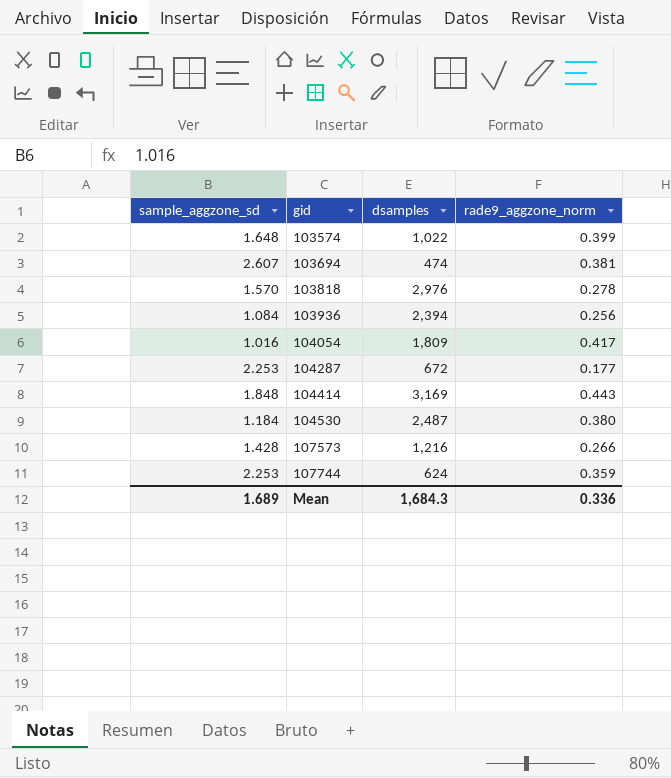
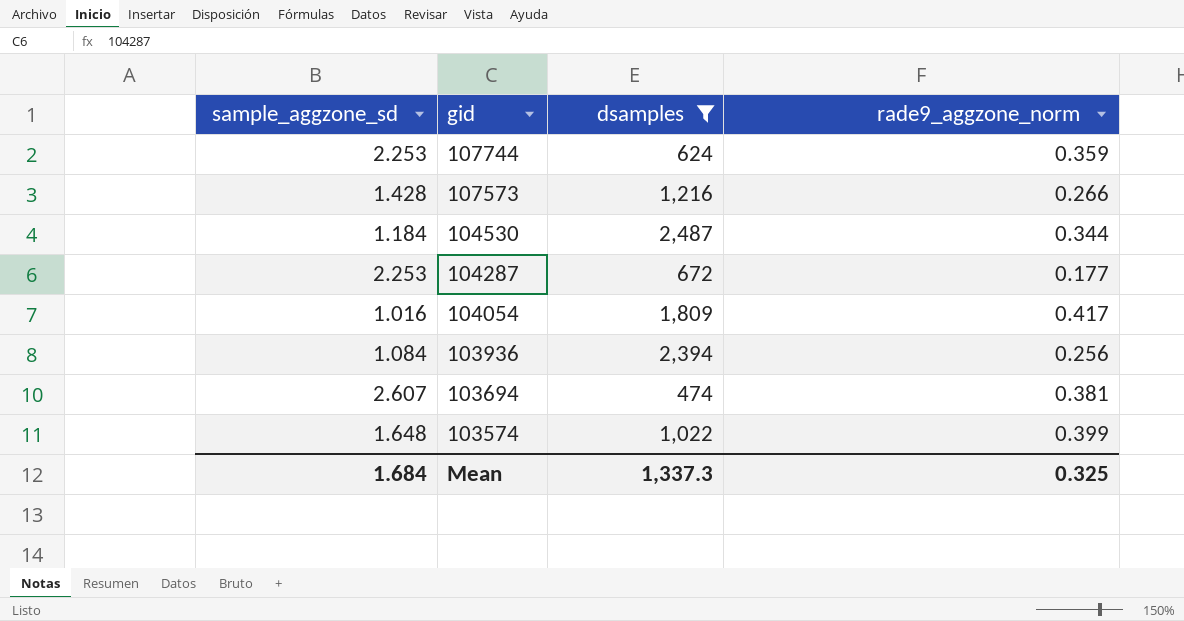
filter: none -> dsamples <= 2,487
row order: gid ascending -> gid descending
104530 | rade9_aggzone_norm: 0.380 -> 0.344
Mean | sample_aggzone_sd: 1.689 -> 1.684
Mean | dsamples: 1,684.3 -> 1,337.3
Mean | rade9_aggzone_norm: 0.336 -> 0.325

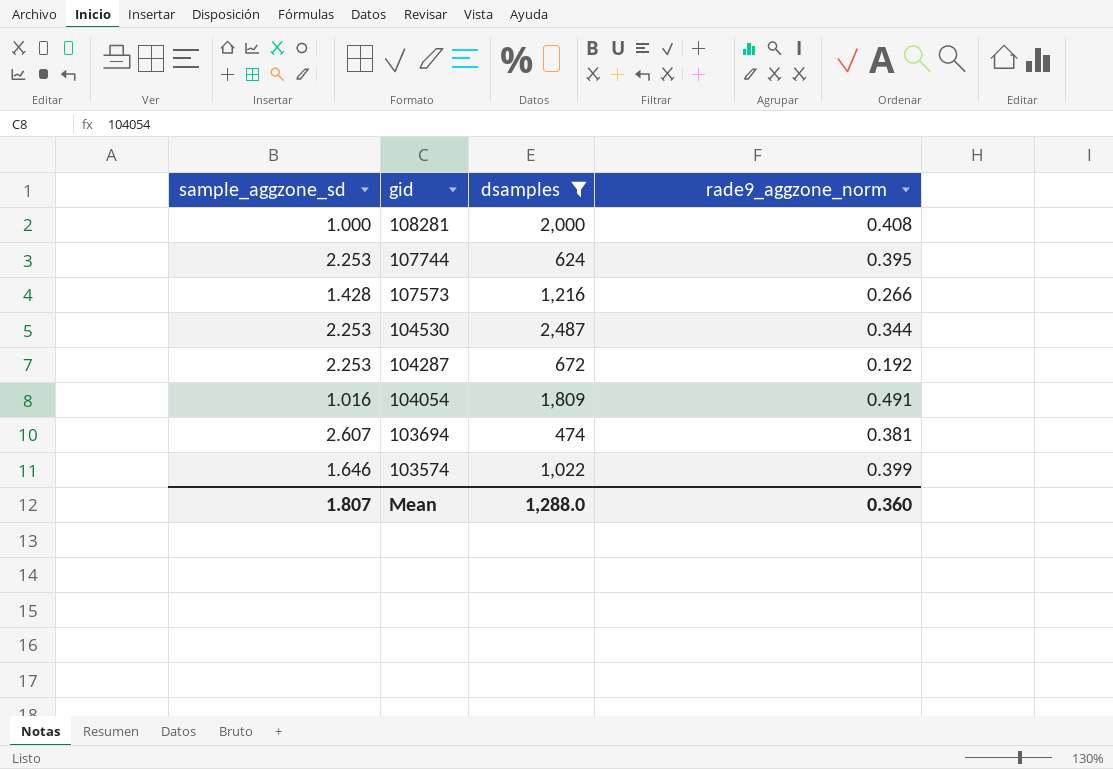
row 103936: 1.084 | 2,394 | 0.256 -> none
row 108281: none -> 1.000 | 2,000 | 0.408
107744 | rade9_aggzone_norm: 0.359 -> 0.395
104530 | sample_aggzone_sd: 1.184 -> 2.253
104287 | rade9_aggzone_norm: 0.177 -> 0.192
104054 | rade9_aggzone_norm: 0.417 -> 0.491
103574 | sample_aggzone_sd: 1.648 -> 1.646
Mean | sample_aggzone_sd: 1.684 -> 1.807
Mean | dsamples: 1,337.3 -> 1,288.0
Mean | rade9_aggzone_norm: 0.325 -> 0.360

